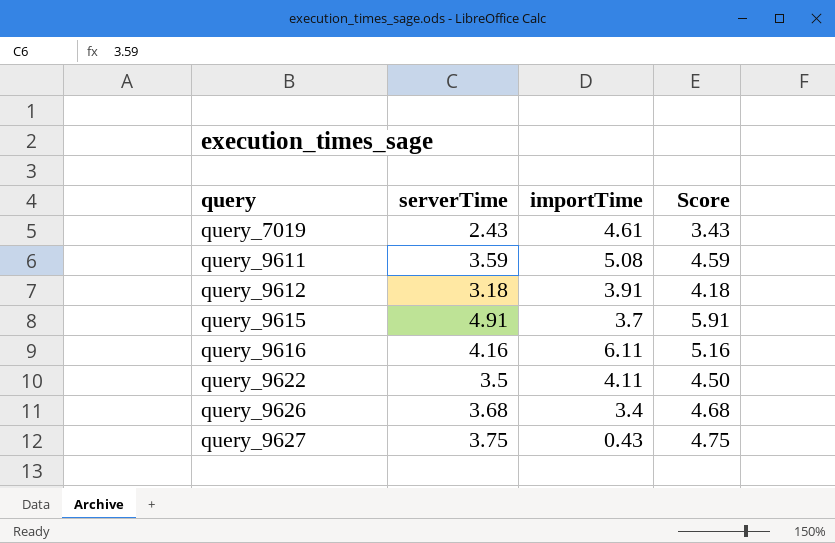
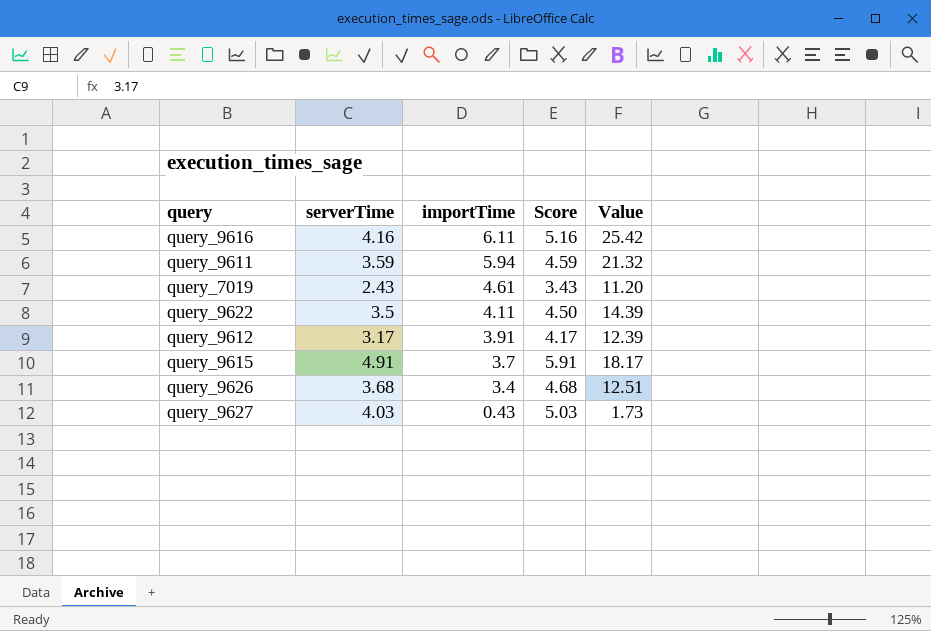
row order: query ascending -> importTime descending
column Value | formula: none -> [serverTime] * [importTime]
query_9611 | importTime: 5.08 -> 5.94
query_9612 | serverTime: 3.18 -> 3.17
query_9612 | Score: 4.18 -> 4.17
query_9627 | serverTime: 3.75 -> 4.03
query_9627 | Score: 4.75 -> 5.03

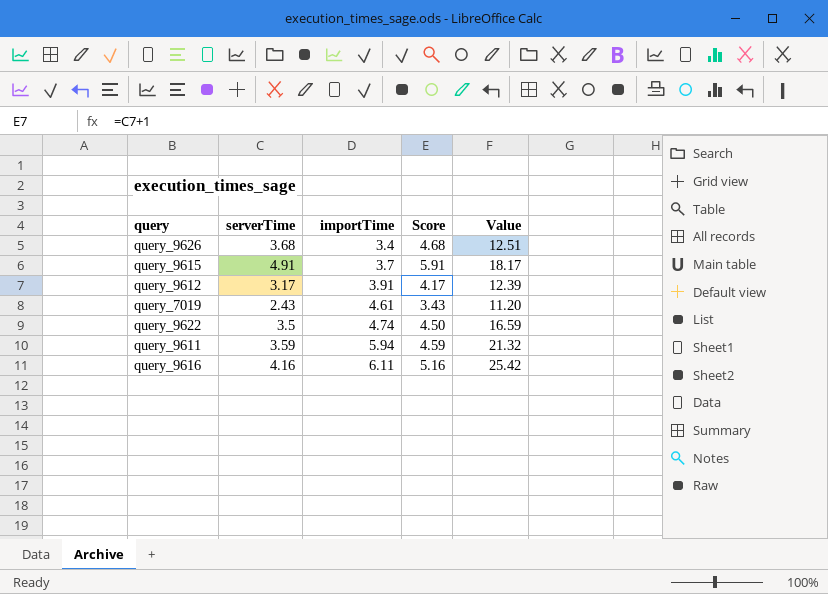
row order: importTime descending -> importTime ascending
row query_9627: 4.03 | 0.43 | 5.03 | 1.73 -> none
query_9622 | importTime: 4.11 -> 4.74
query_9622 | Value: 14.39 -> 16.59

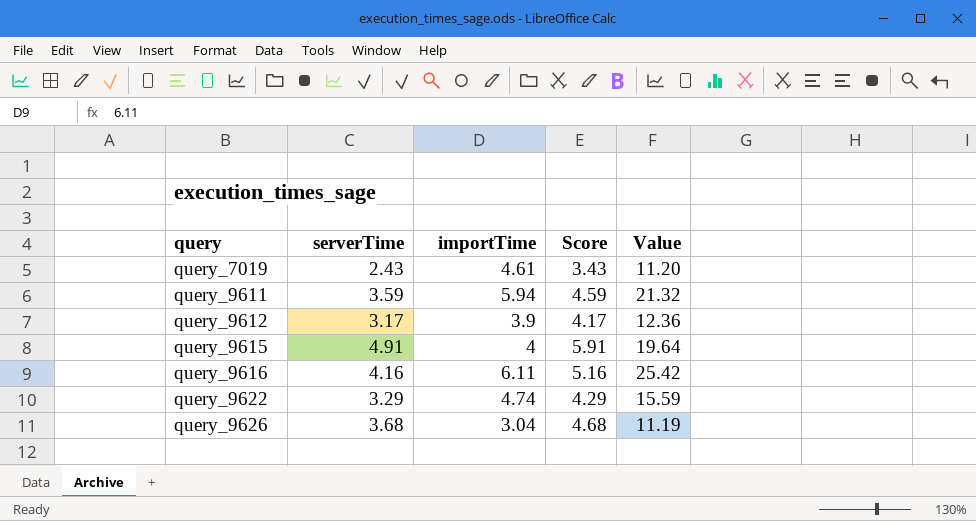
row order: importTime ascending -> query ascending
query_9612 | importTime: 3.91 -> 3.9
query_9612 | Value: 12.39 -> 12.36
query_9615 | importTime: 3.7 -> 4
query_9615 | Value: 18.17 -> 19.64
query_9622 | serverTime: 3.5 -> 3.29
query_9622 | Score: 4.50 -> 4.29
query_9622 | Value: 16.59 -> 15.59
query_9626 | importTime: 3.4 -> 3.04
query_9626 | Value: 12.51 -> 11.19

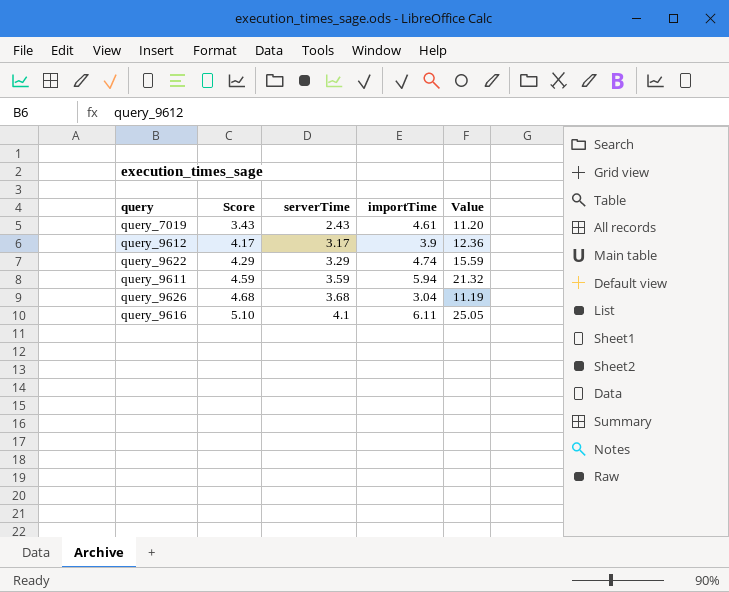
row order: query ascending -> Score ascending
column Score | position: 4 -> 2
row query_9615: 4.91 | 4 | 5.91 | 19.64 -> none
query_9616 | Score: 5.16 -> 5.10
query_9616 | serverTime: 4.16 -> 4.1
query_9616 | Value: 25.42 -> 25.05

